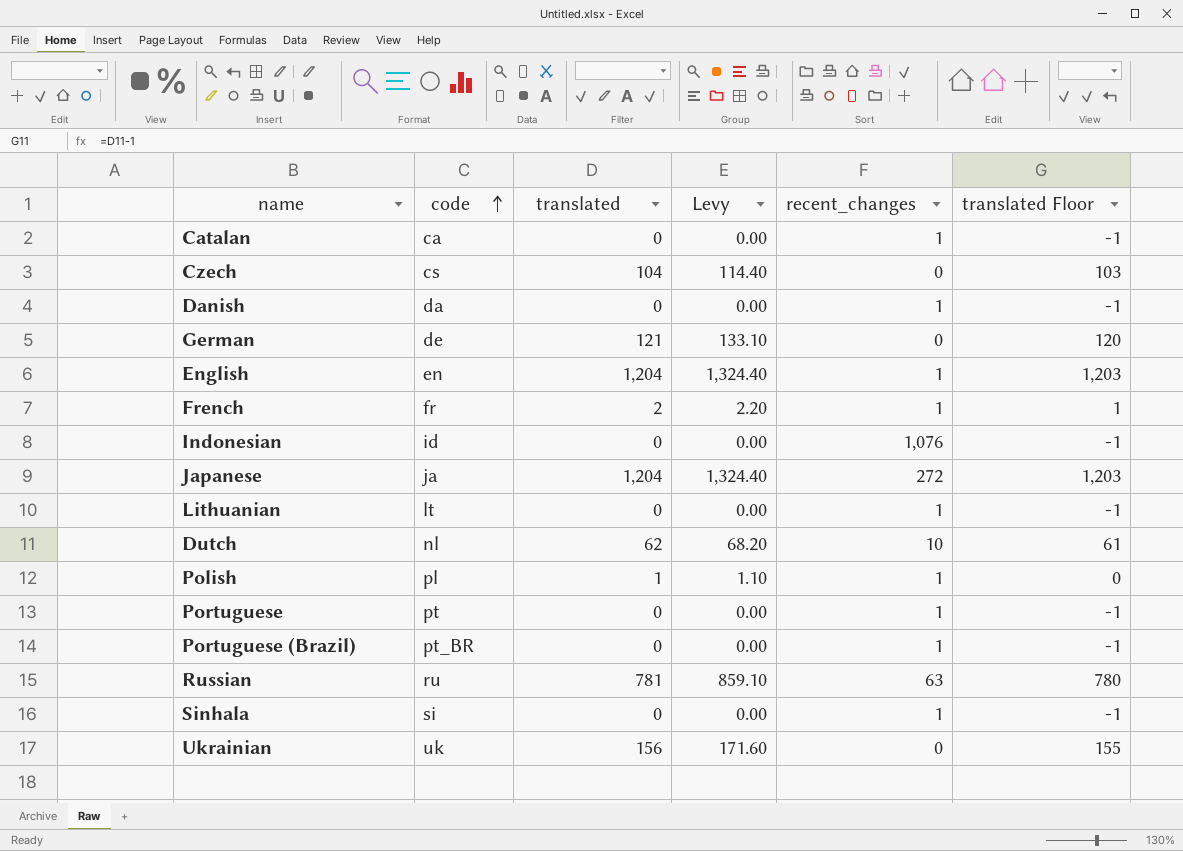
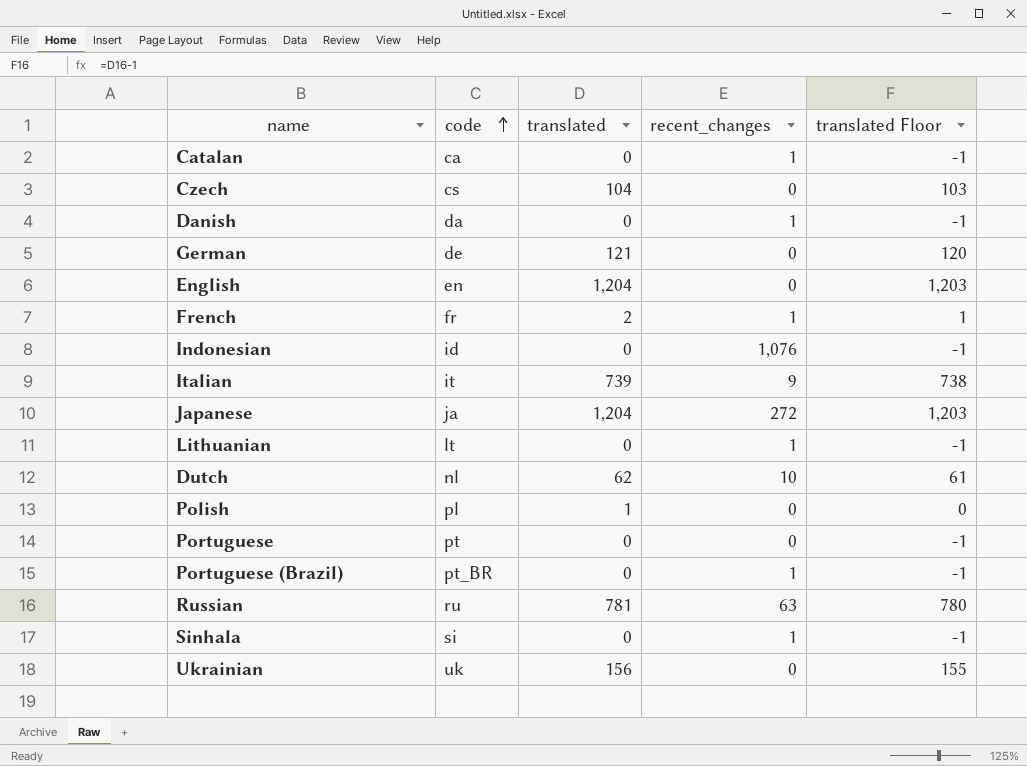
column Levy | formula: [translated] * 1.1 -> none
English | recent_changes: 1 -> 0
row Italian: none -> it | 739 | 9 | 738
Polish | recent_changes: 1 -> 0
Portuguese | recent_changes: 1 -> 0

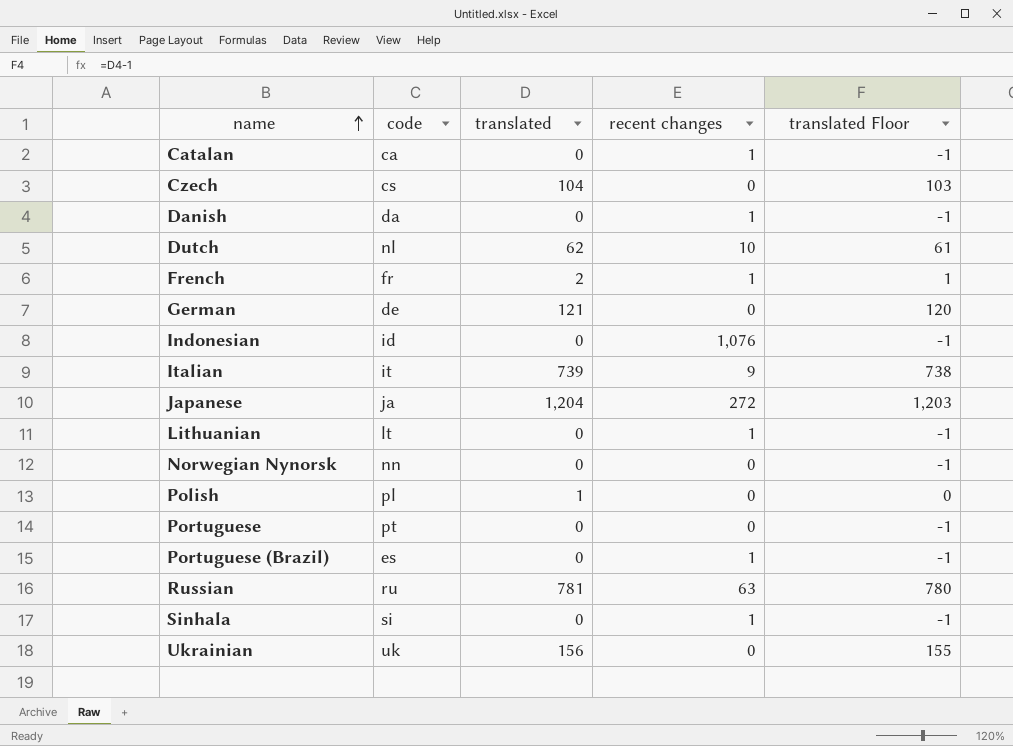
row order: code ascending -> name ascending
column name: recent_changes -> recent changes
row English: en | 1,204 | 0 | 1,203 -> none
row Norwegian Nynorsk: none -> nn | 0 | 0 | -1
Portuguese (Brazil) | code: pt_BR -> es

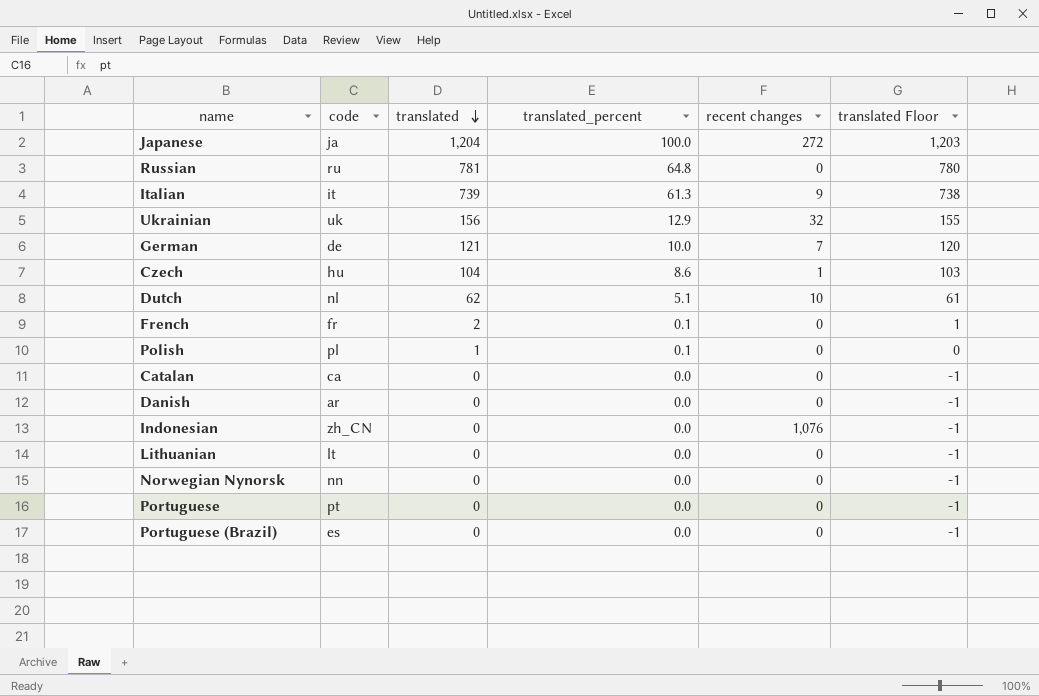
row order: name ascending -> translated descending
column translated_percent | position: none -> 4
row Sinhala: si | 0 | 1 | -1 -> none
Russian | recent changes: 63 -> 0
Ukrainian | recent changes: 0 -> 32
German | recent changes: 0 -> 7
Czech | code: cs -> hu
Czech | recent changes: 0 -> 1
French | recent changes: 1 -> 0
Catalan | recent changes: 1 -> 0
Danish | code: da -> ar
Danish | recent changes: 1 -> 0
Indonesian | code: id -> zh_CN
Lithuanian | recent changes: 1 -> 0
Portuguese (Brazil) | recent changes: 1 -> 0

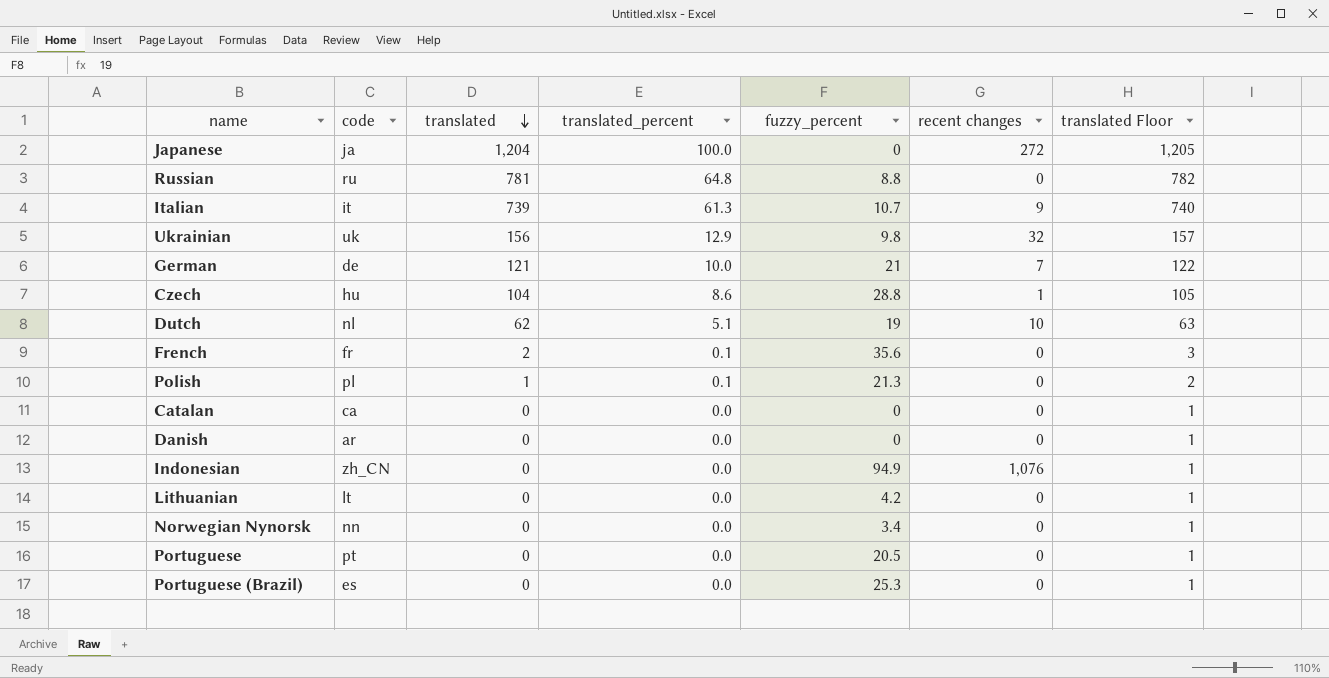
column fuzzy_percent | position: none -> 5
column translated Floor | formula: [translated] - 1 -> [translated] + 1

